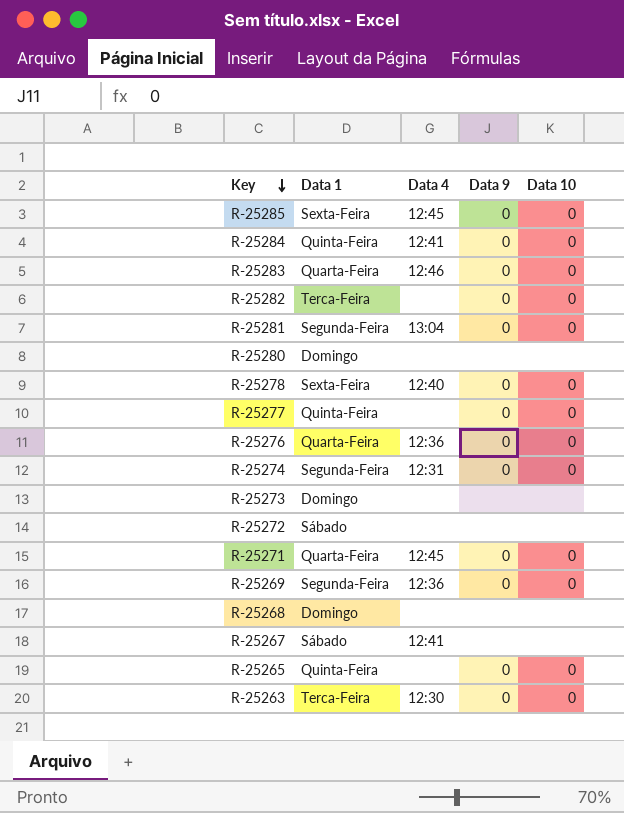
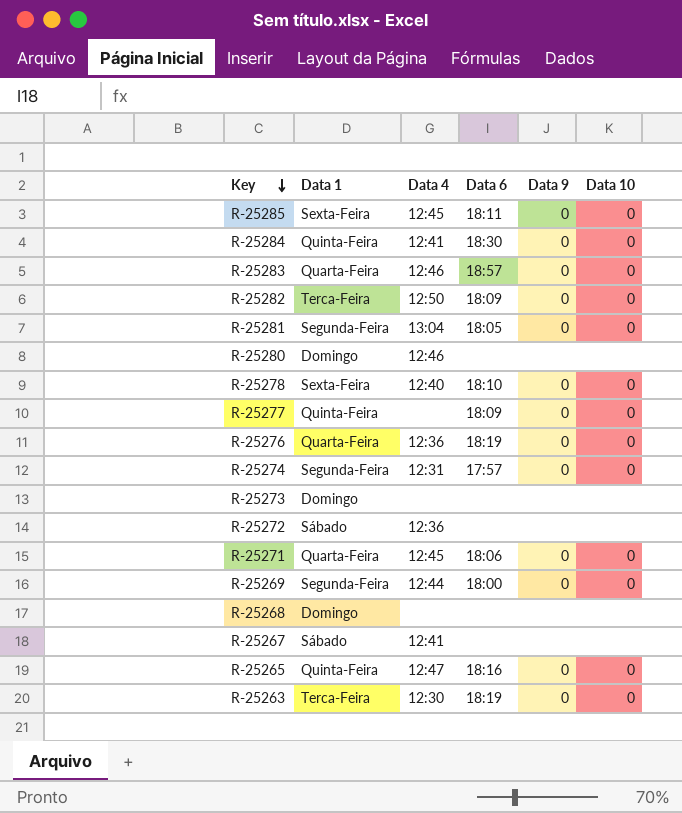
column Data 6 | position: none -> 4
R-25282 | Data 4: none -> 12:50
R-25280 | Data 4: none -> 12:46
R-25272 | Data 4: none -> 12:36
R-25269 | Data 4: 12:36 -> 12:44
R-25265 | Data 4: none -> 12:47

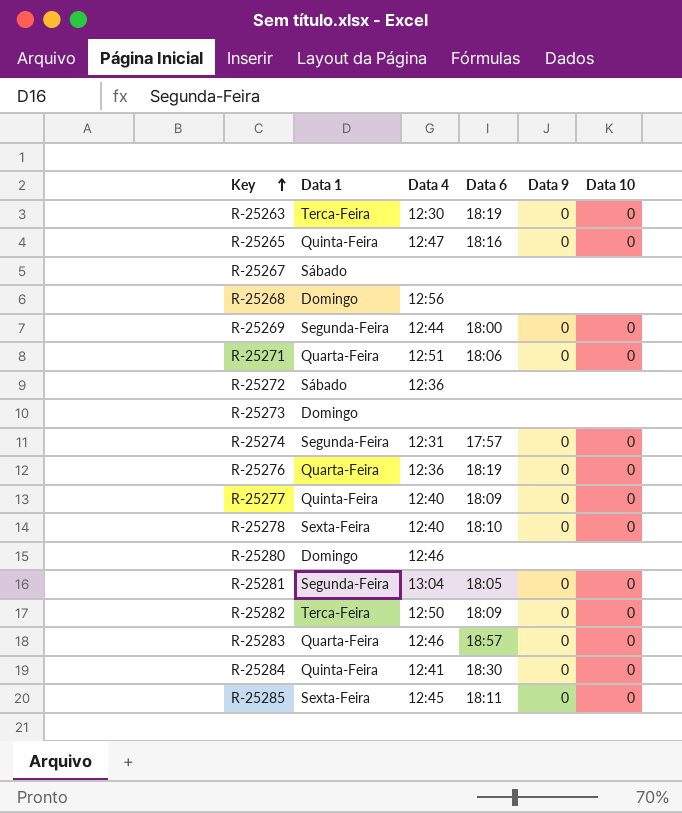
row order: Key descending -> Key ascending
R-25267 | Data 4: 12:41 -> none
R-25268 | Data 4: none -> 12:56
R-25271 | Data 4: 12:45 -> 12:51
R-25277 | Data 4: none -> 12:40

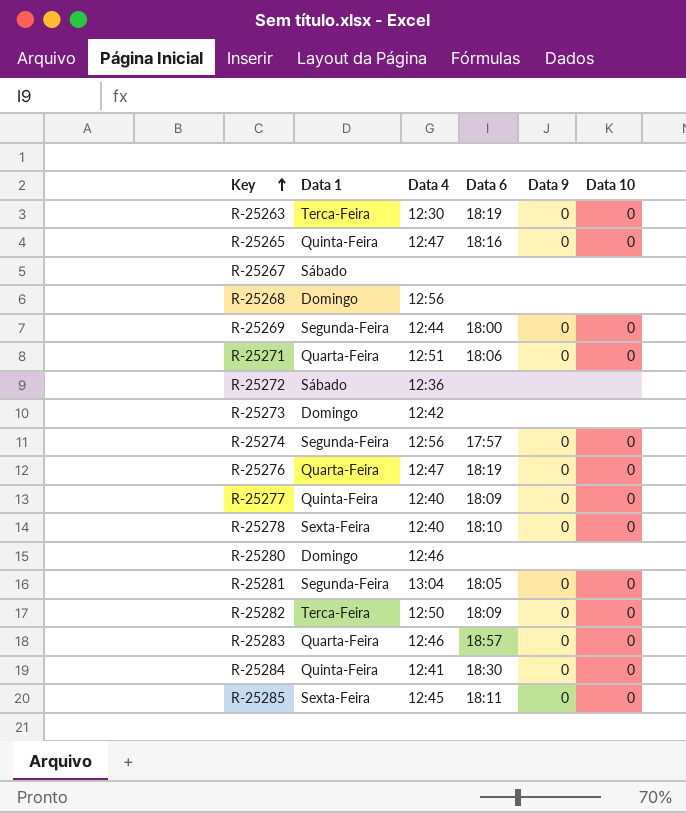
R-25273 | Data 4: none -> 12:42
R-25274 | Data 4: 12:31 -> 12:56
R-25276 | Data 4: 12:36 -> 12:47

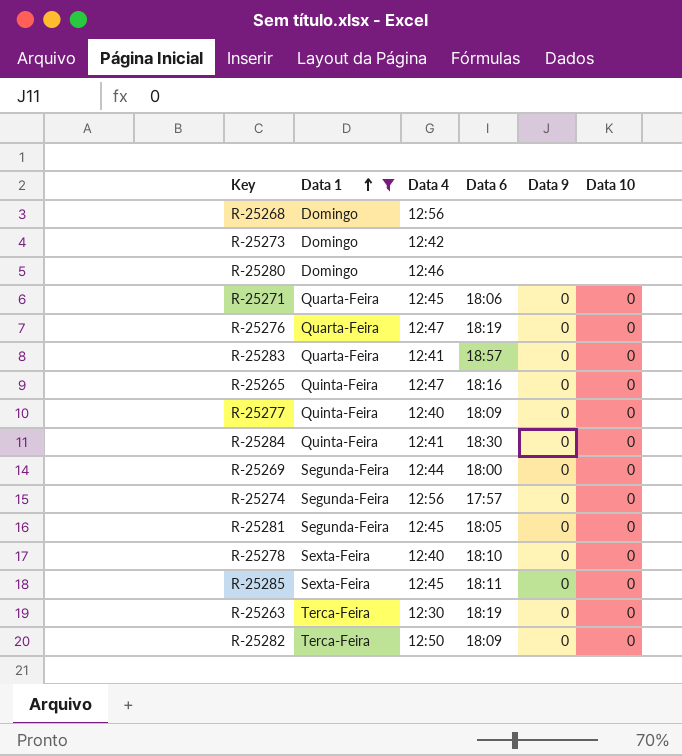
filter: none -> Data 1 != Sábado
row order: Key ascending -> Data 1 ascending
R-25271 | Data 4: 12:51 -> 12:45
R-25283 | Data 4: 12:46 -> 12:41
R-25281 | Data 4: 13:04 -> 12:45

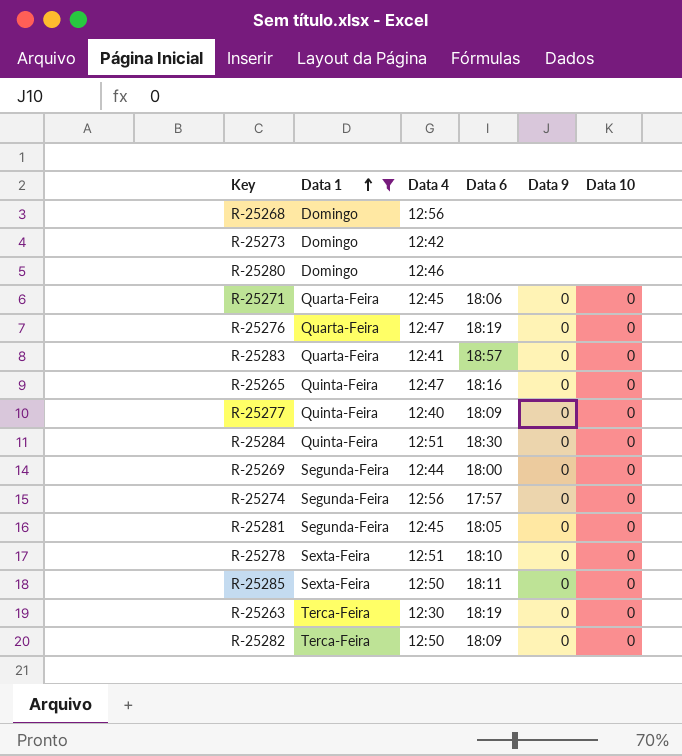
R-25284 | Data 4: 12:41 -> 12:51
R-25278 | Data 4: 12:40 -> 12:51
R-25285 | Data 4: 12:45 -> 12:50

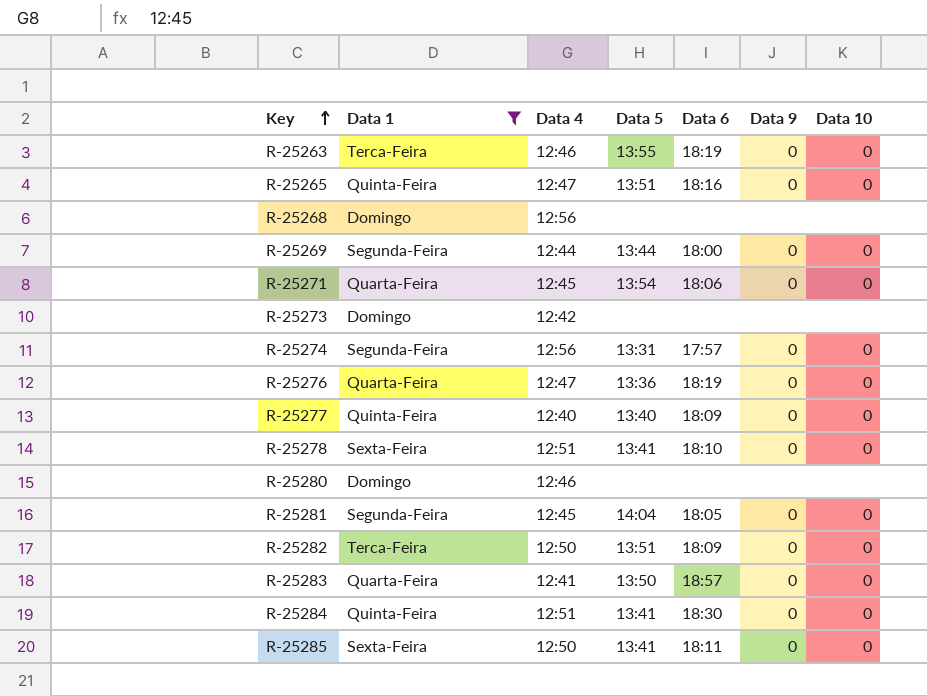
row order: Data 1 ascending -> Key ascending
column Data 5 | position: none -> 4
R-25263 | Data 4: 12:30 -> 12:46

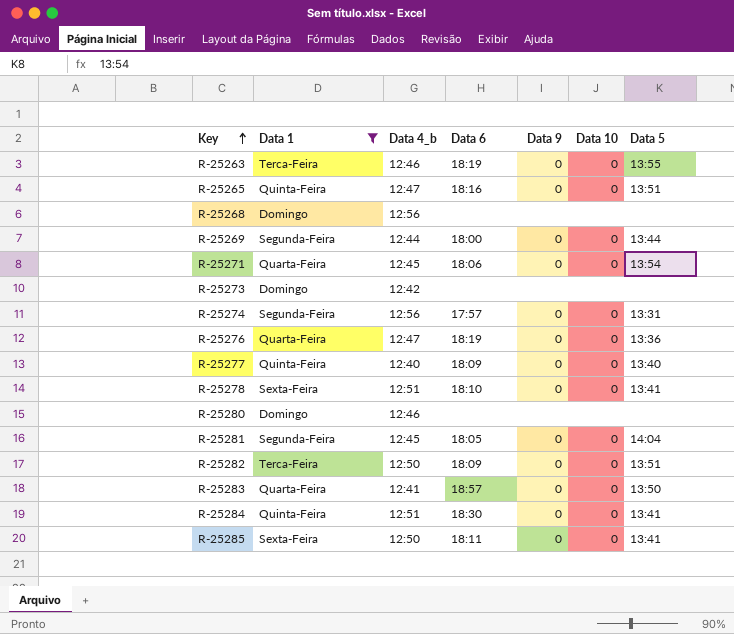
column name: Data 4 -> Data 4_b
column Data 5 | position: 4 -> 7

